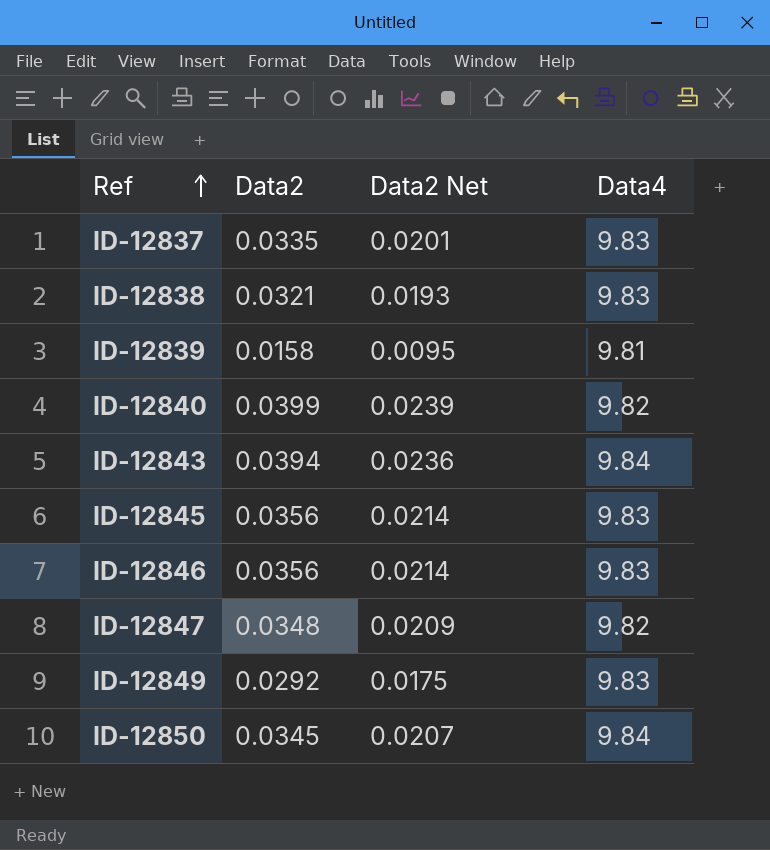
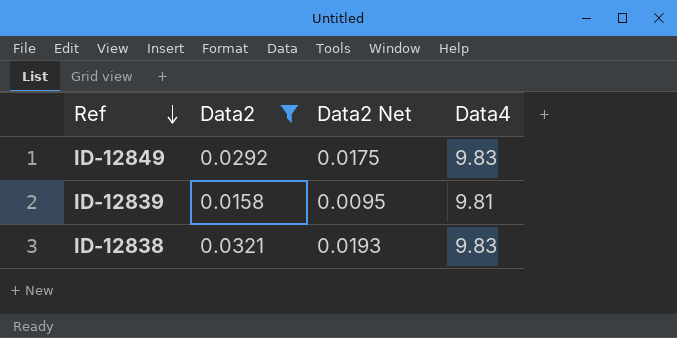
filter: none -> Data2 <= 0.0321
row order: Ref ascending -> Ref descending

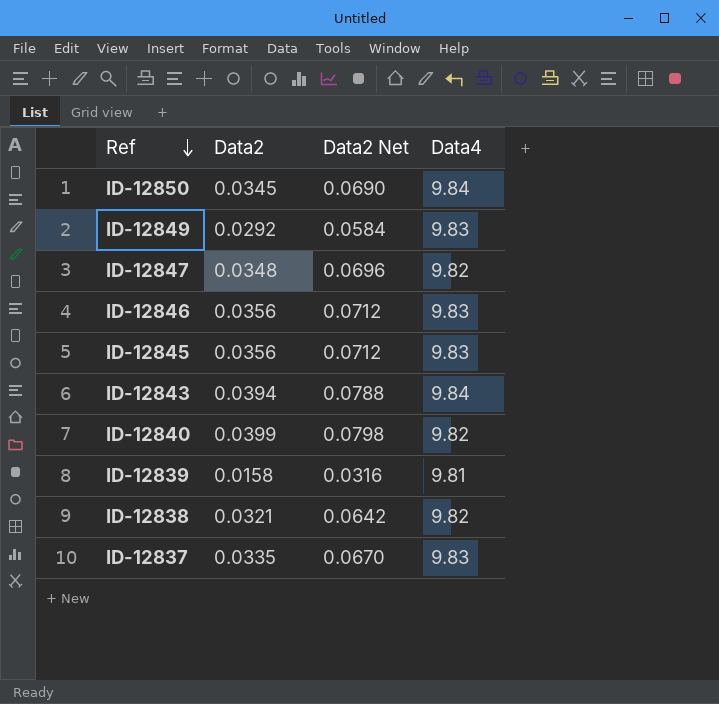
filter: Data2 <= 0.0321 -> none
column Data2 Net | formula: [Data2] * 0.6 -> [Data2] * 2
ID-12838 | Data4: 9.83 -> 9.82

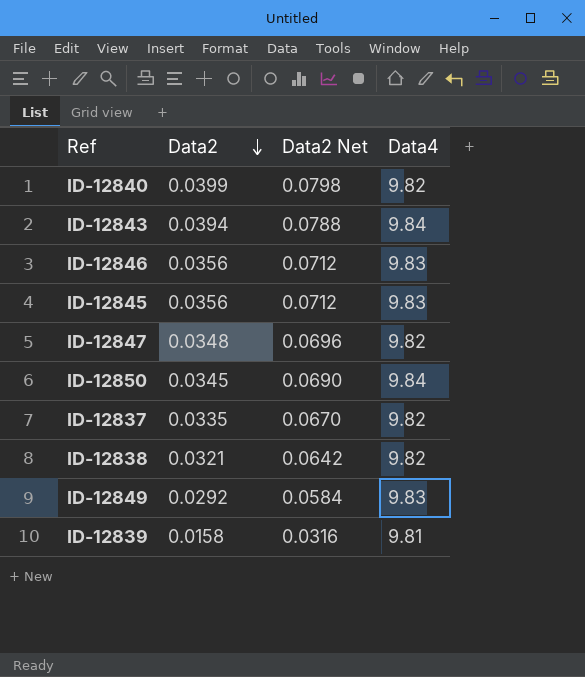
row order: Ref descending -> Data2 descending
ID-12837 | Data4: 9.83 -> 9.82

